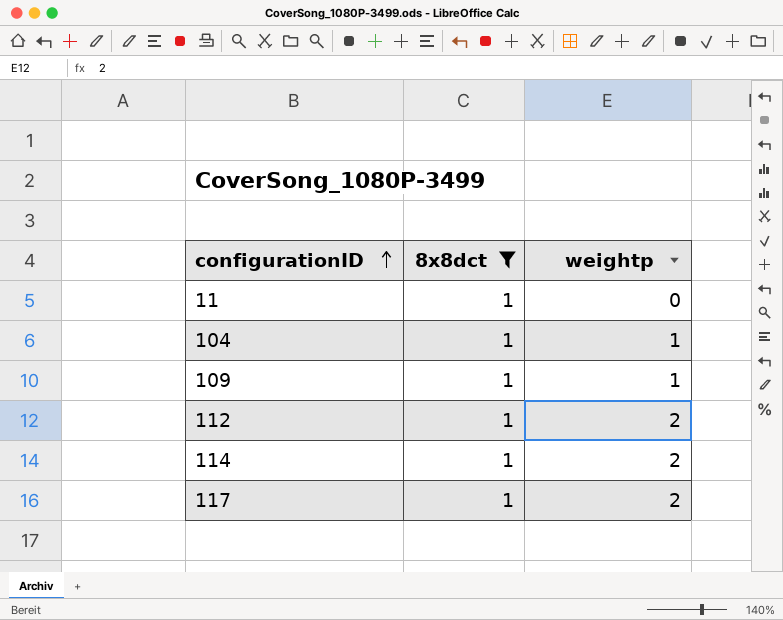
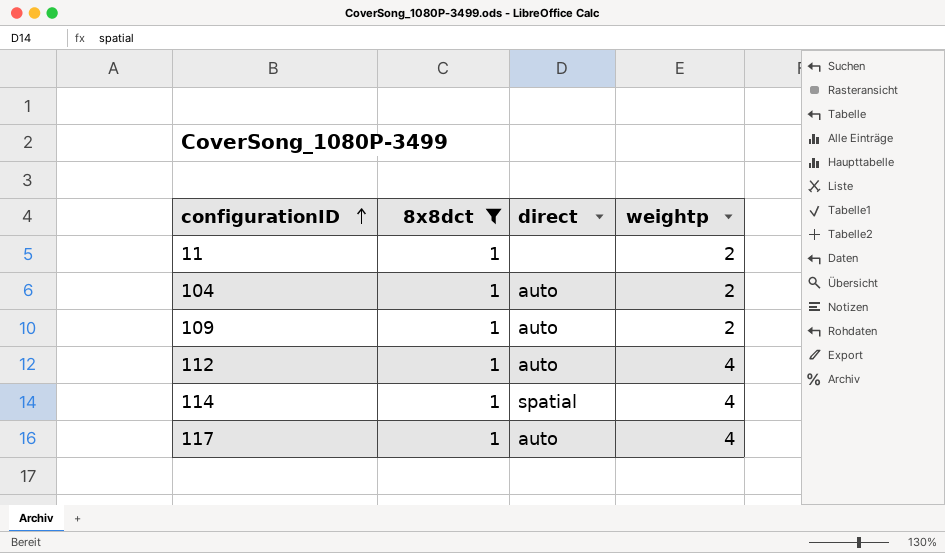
column direct | position: none -> 3
11 | weightp: 0 -> 2
104 | weightp: 1 -> 2
109 | weightp: 1 -> 2
112 | weightp: 2 -> 4
114 | weightp: 2 -> 4
117 | weightp: 2 -> 4

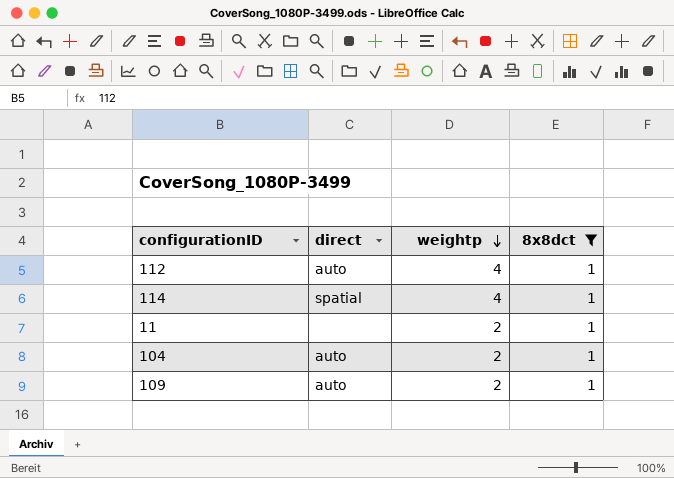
row order: configurationID ascending -> weightp descending
column 8x8dct | position: 2 -> 4
row 117: 1 | auto | 4 -> none

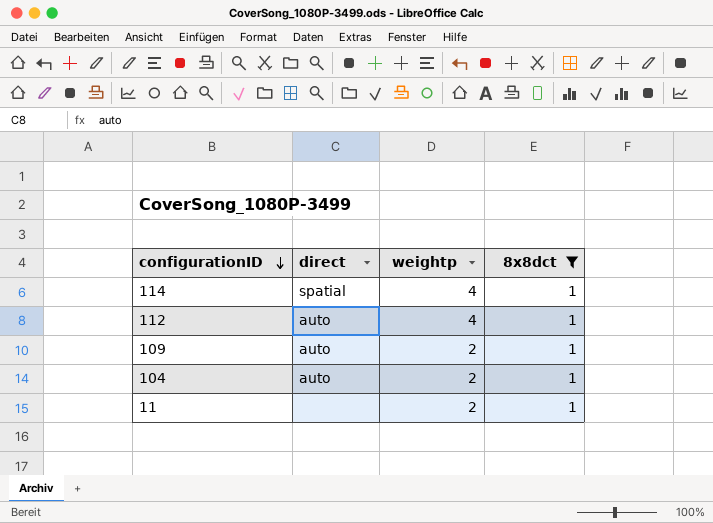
row order: weightp descending -> configurationID descending

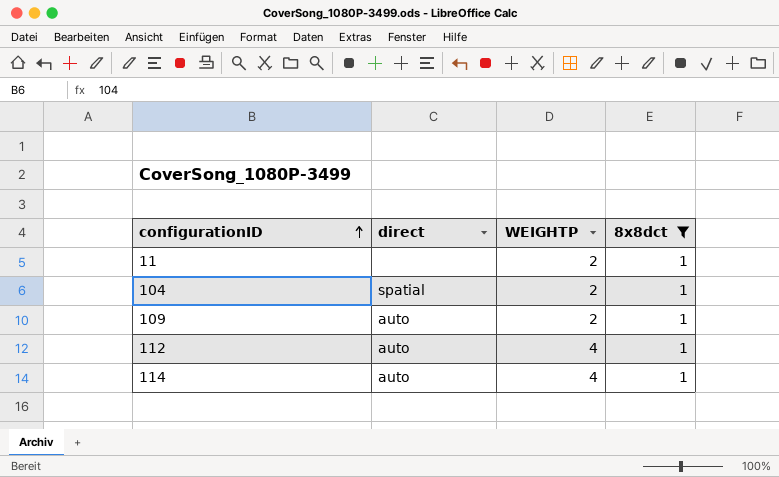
row order: configurationID descending -> configurationID ascending
column name: weightp -> WEIGHTP
104 | direct: auto -> spatial
114 | direct: spatial -> auto

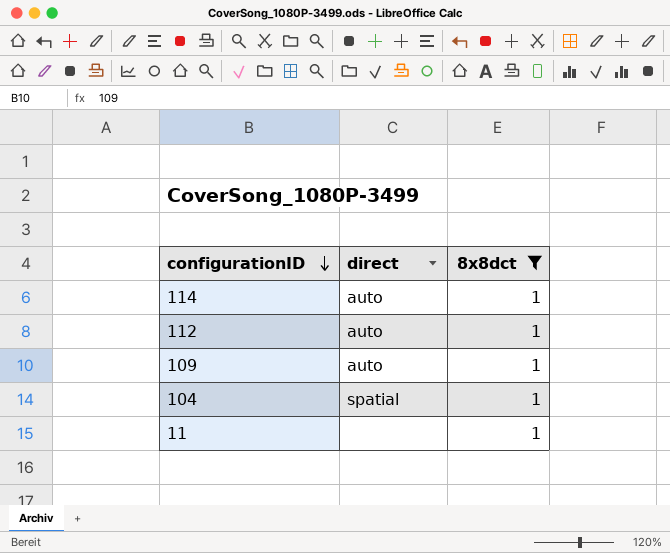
row order: configurationID ascending -> configurationID descending
column WEIGHTP | position: 3 -> none

